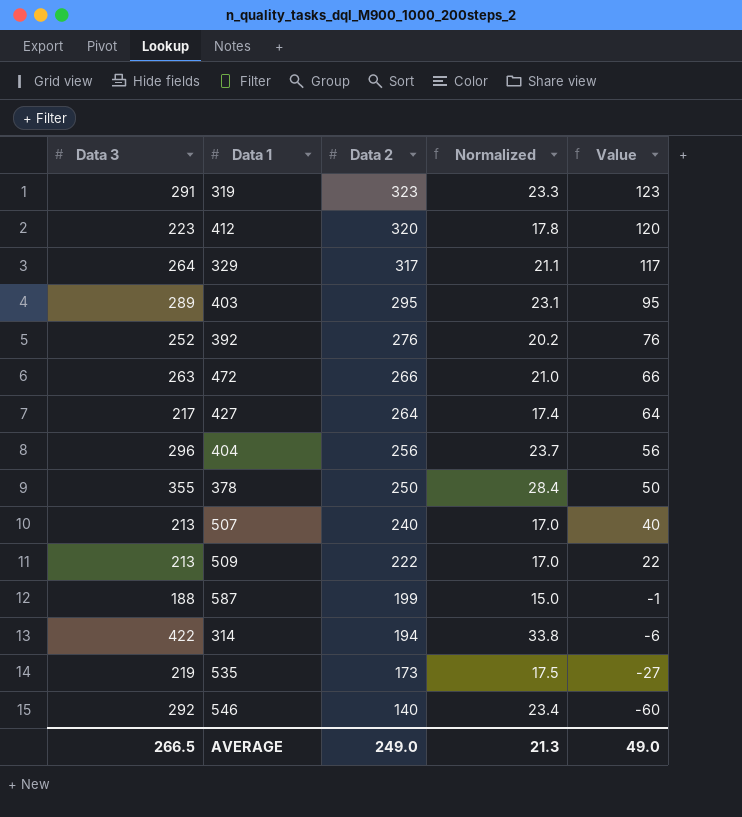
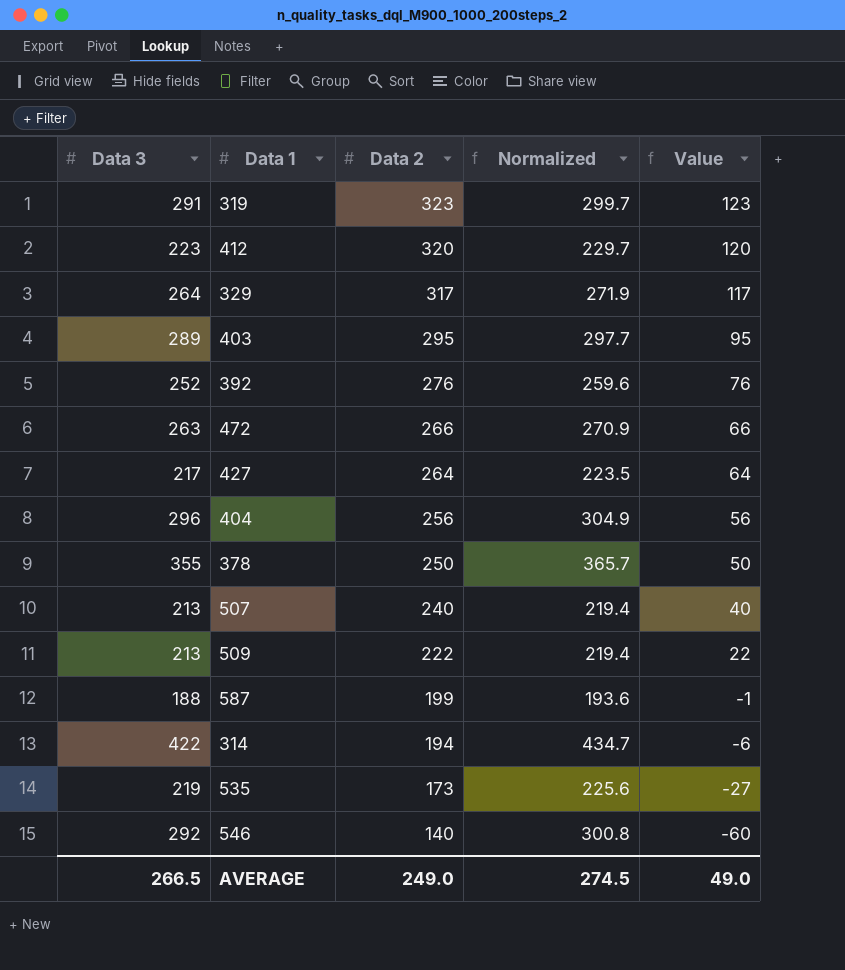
column Normalized | formula: [Data 3] * 0.08 -> [Data 3] * 1.03
AVERAGE | Normalized: 21.3 -> 274.5

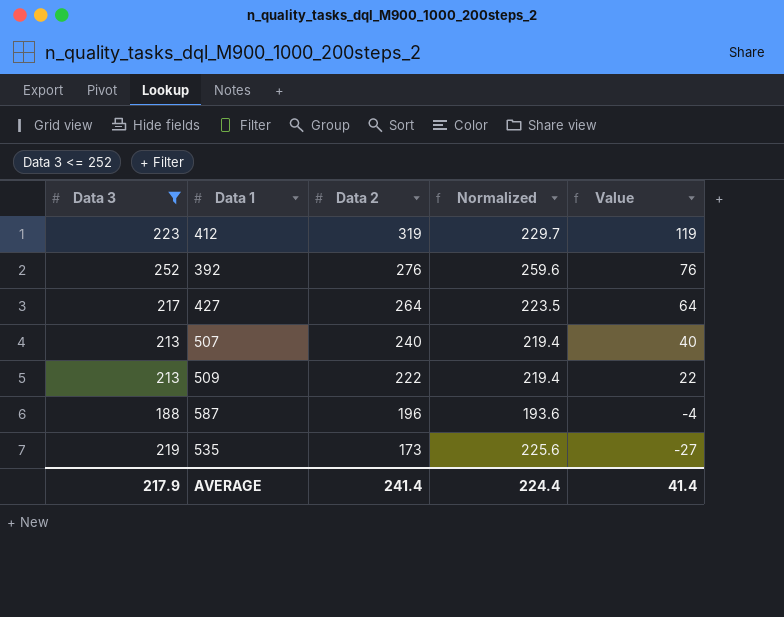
filter: none -> Data 3 <= 252
412 | Data 2: 320 -> 319
412 | Value: 120 -> 119
587 | Data 2: 199 -> 196
587 | Value: -1 -> -4
AVERAGE | Data 3: 266.5 -> 217.9
AVERAGE | Data 2: 249.0 -> 241.4
AVERAGE | Normalized: 274.5 -> 224.4
AVERAGE | Value: 49.0 -> 41.4

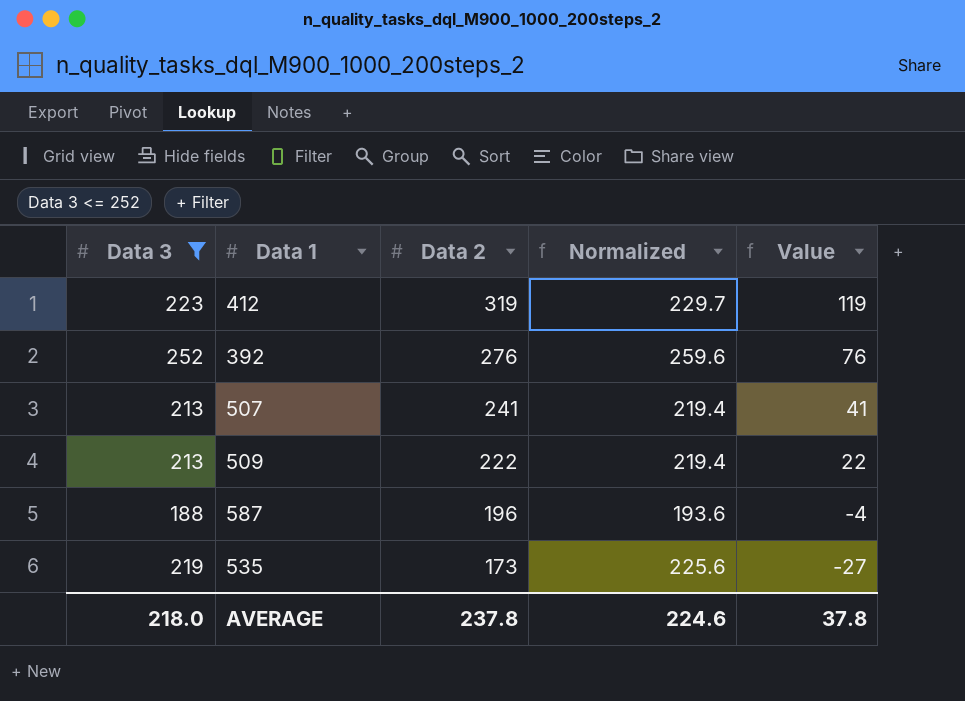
row 427: 217 | 264 | 223.5 | 64 -> none
507 | Data 2: 240 -> 241
507 | Value: 40 -> 41
AVERAGE | Data 3: 217.9 -> 218.0
AVERAGE | Data 2: 241.4 -> 237.8
AVERAGE | Normalized: 224.4 -> 224.6
AVERAGE | Value: 41.4 -> 37.8

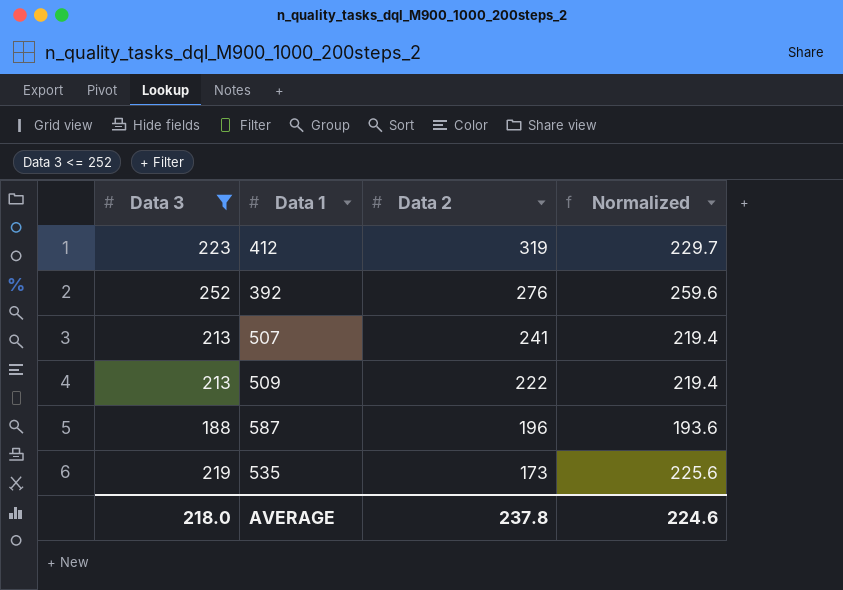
column Value | formula: [Data 2] - 200 -> none

